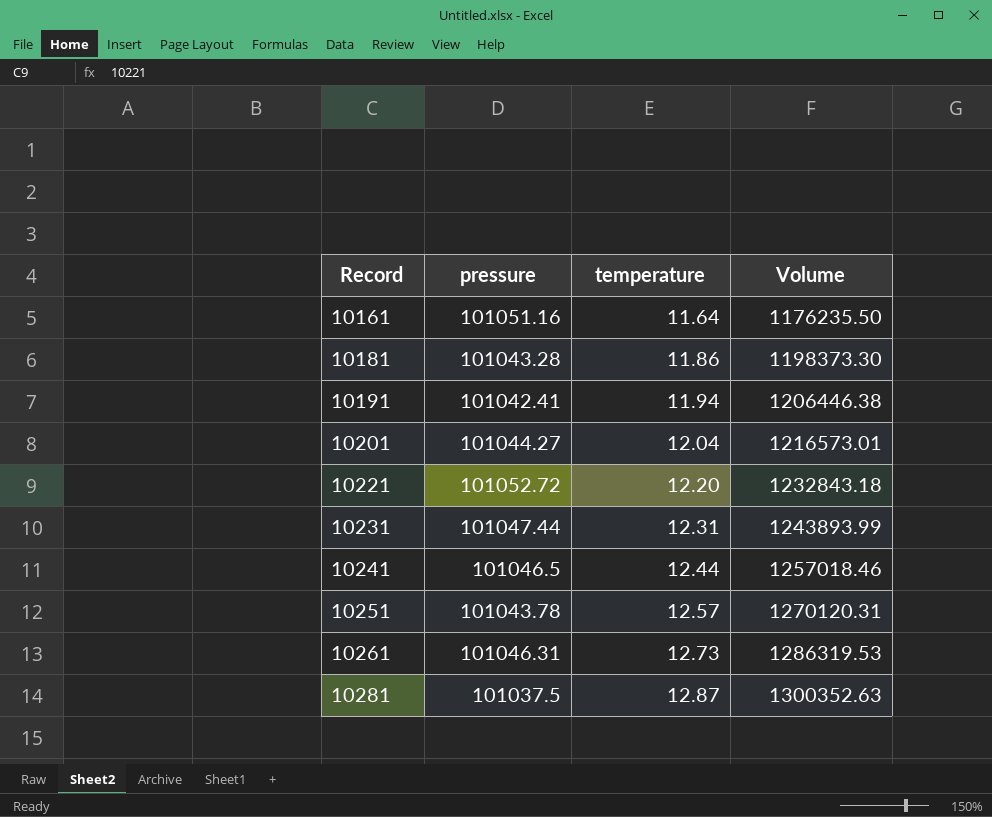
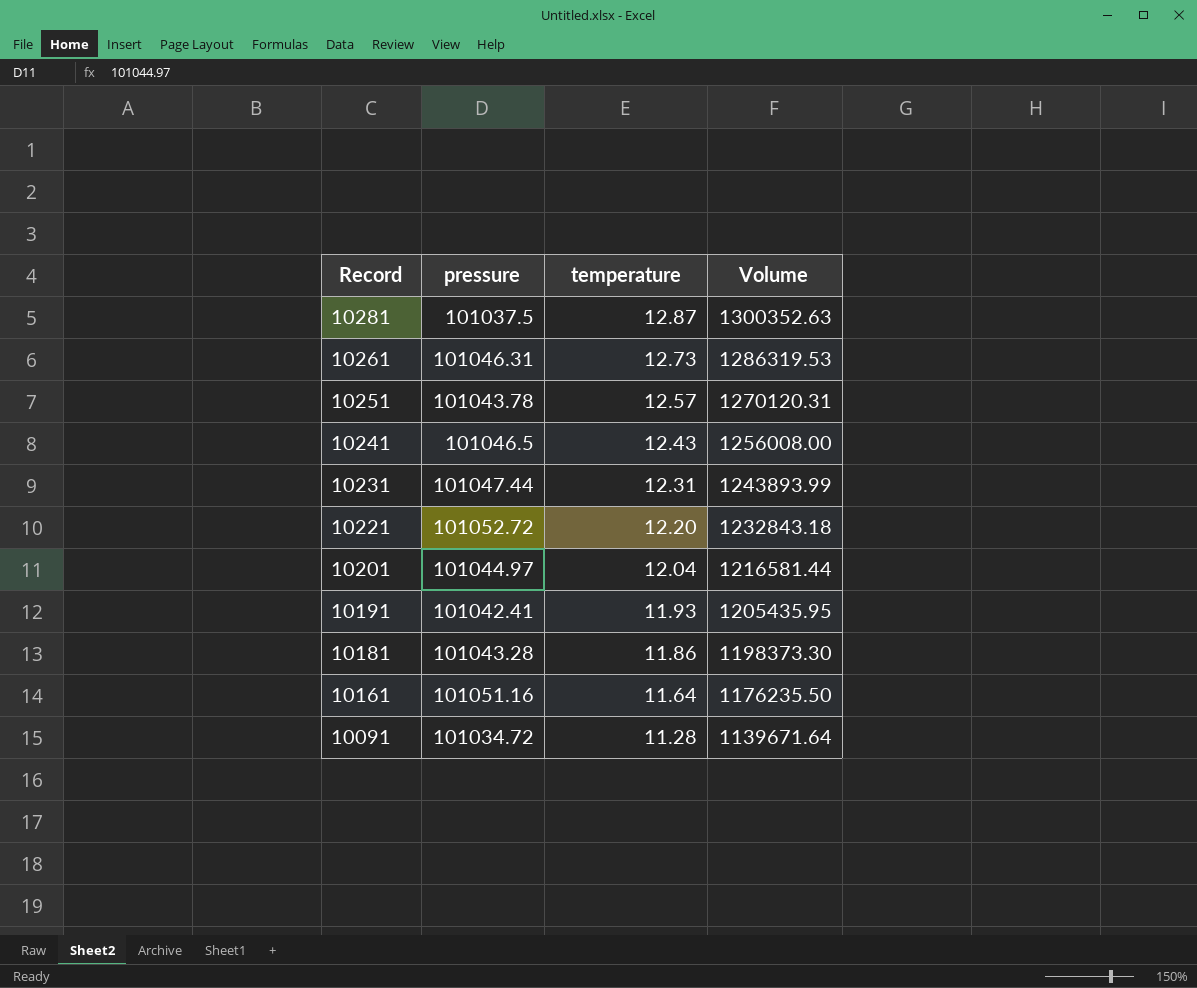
row order: Record ascending -> Record descending
10241 | temperature: 12.44 -> 12.43
10241 | Volume: 1257018.46 -> 1256008.00
10201 | pressure: 101044.27 -> 101044.97
10201 | Volume: 1216573.01 -> 1216581.44
10191 | temperature: 11.94 -> 11.93
10191 | Volume: 1206446.38 -> 1205435.95
row 10091: none -> 101034.72 | 11.28 | 1139671.64

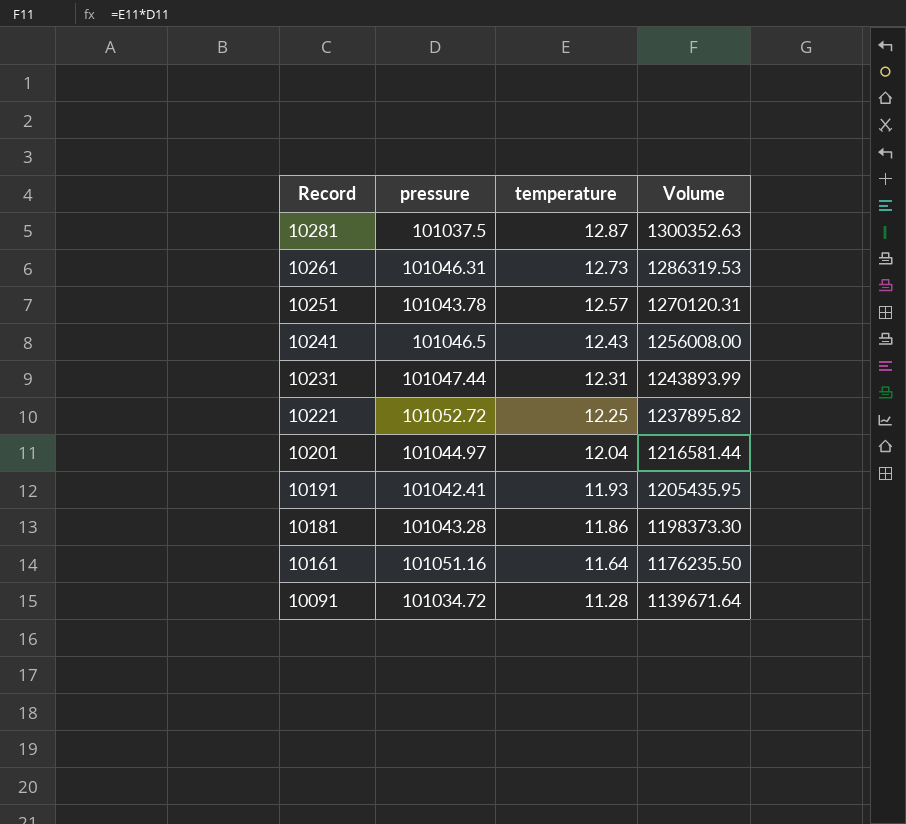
10221 | temperature: 12.20 -> 12.25
10221 | Volume: 1232843.18 -> 1237895.82

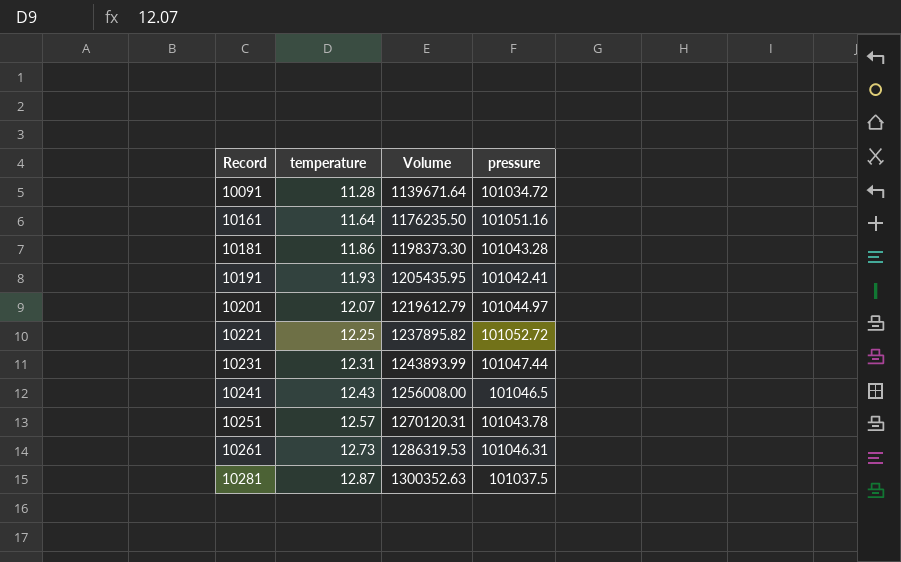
row order: Record descending -> Record ascending
column pressure | position: 2 -> 4
10201 | temperature: 12.04 -> 12.07
10201 | Volume: 1216581.44 -> 1219612.79

